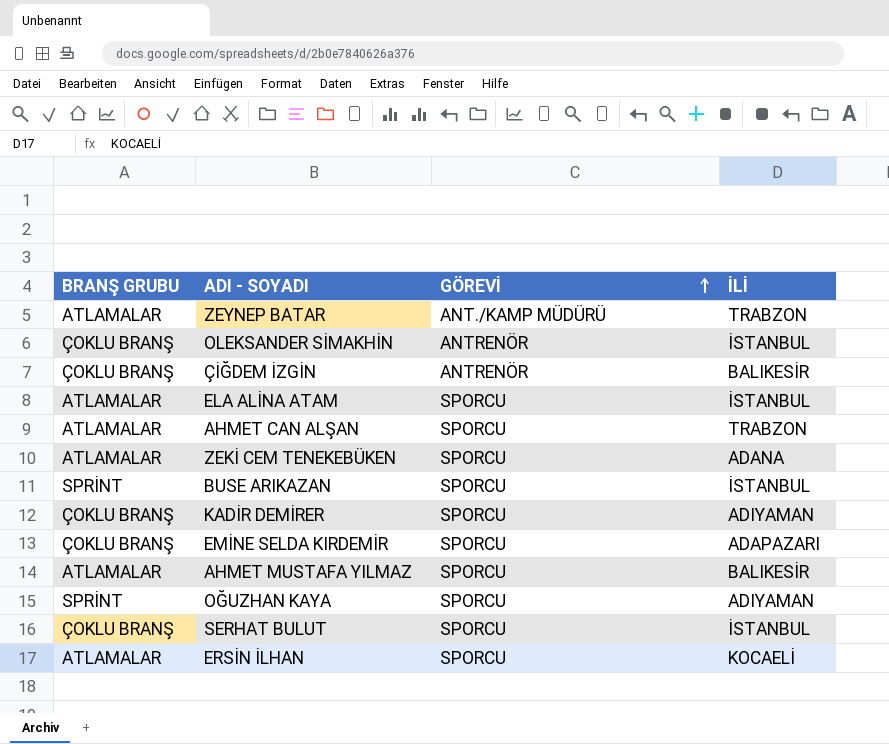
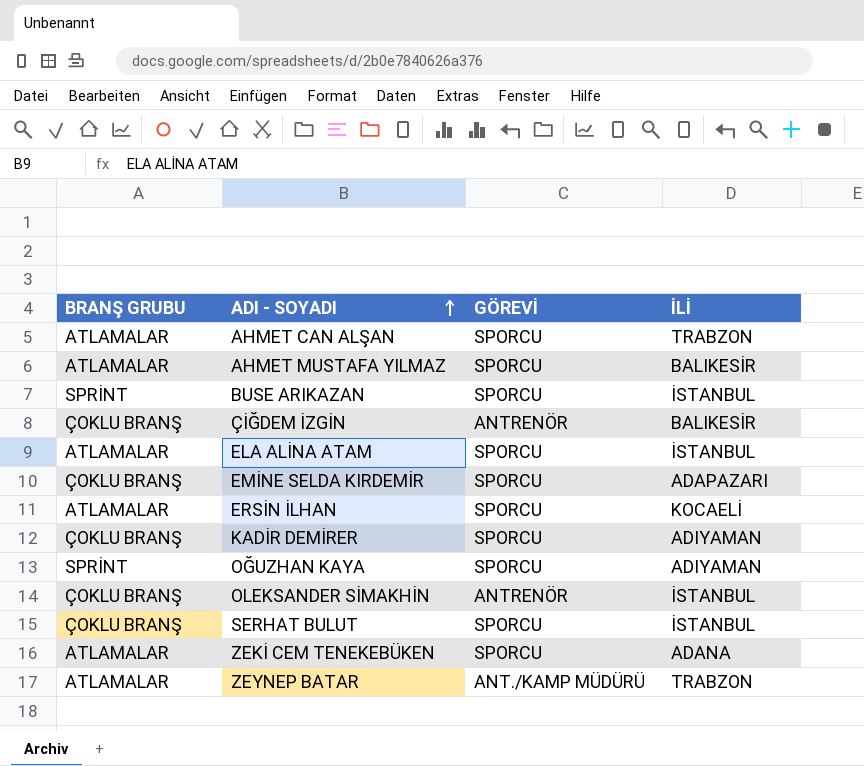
row order: GÖREVİ ascending -> ADI - SOYADI ascending

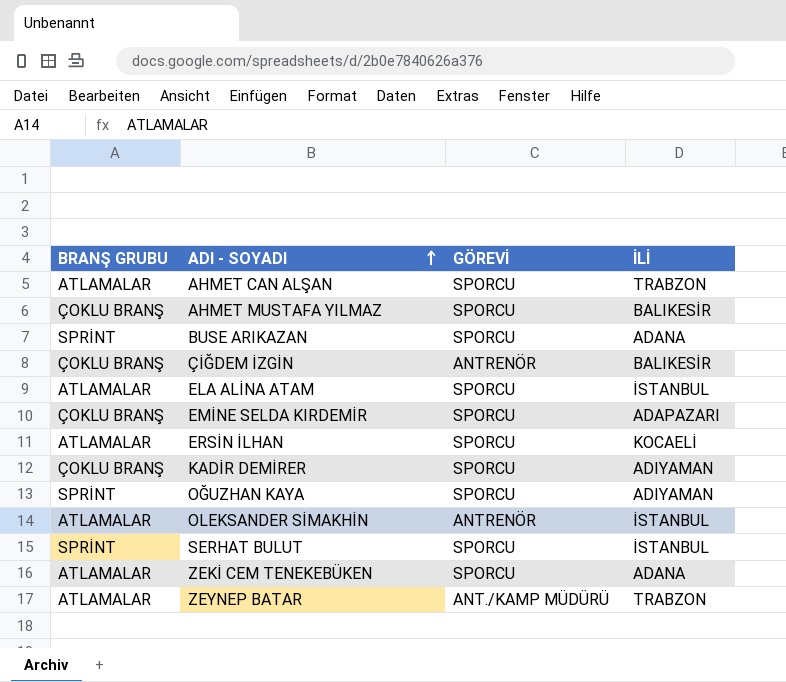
AHMET MUSTAFA YILMAZ | BRANŞ GRUBU: ATLAMALAR -> ÇOKLU BRANŞ
BUSE ARIKAZAN | İLİ: İSTANBUL -> ADANA
OLEKSANDER SİMAKHİN | BRANŞ GRUBU: ÇOKLU BRANŞ -> ATLAMALAR
SERHAT BULUT | BRANŞ GRUBU: ÇOKLU BRANŞ -> SPRİNT

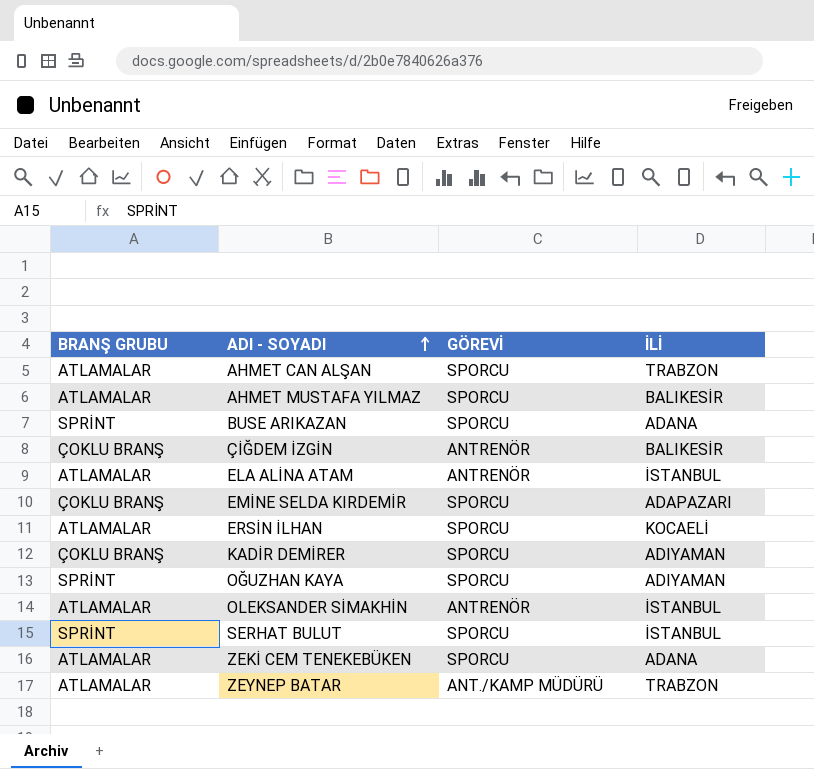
AHMET MUSTAFA YILMAZ | BRANŞ GRUBU: ÇOKLU BRANŞ -> ATLAMALAR
ELA ALİNA ATAM | GÖREVİ: SPORCU -> ANTRENÖR

